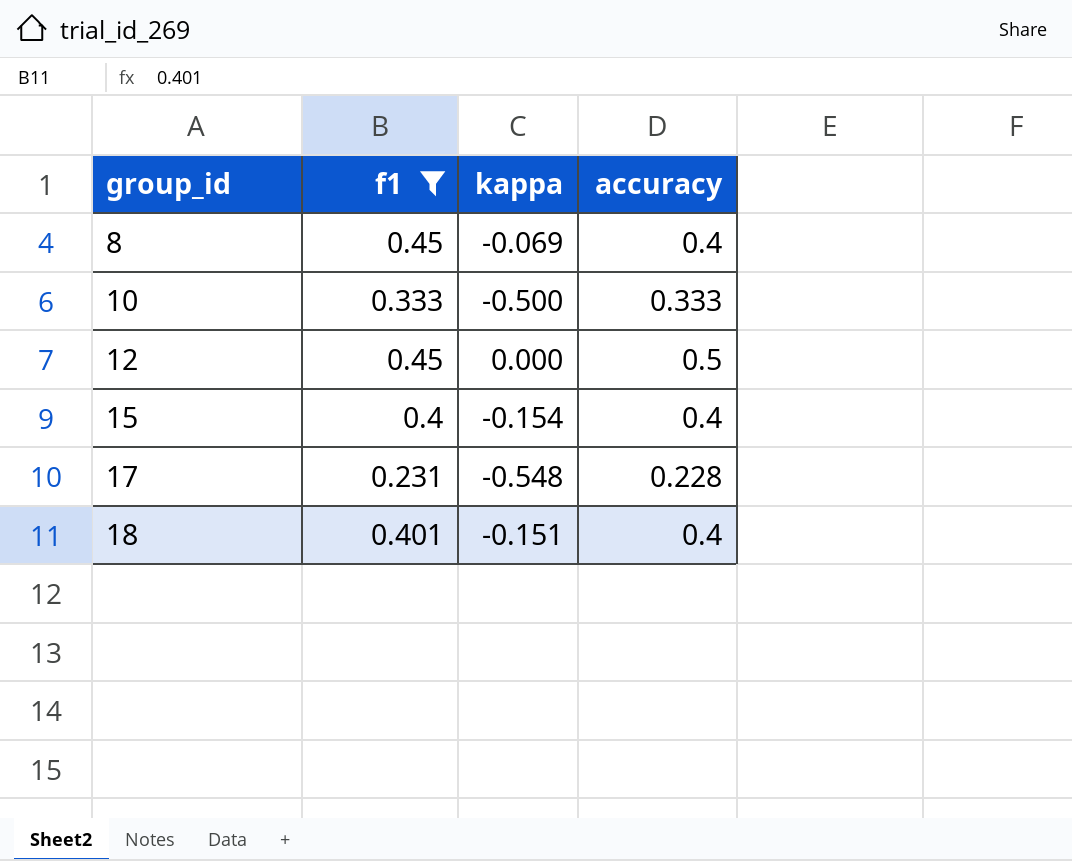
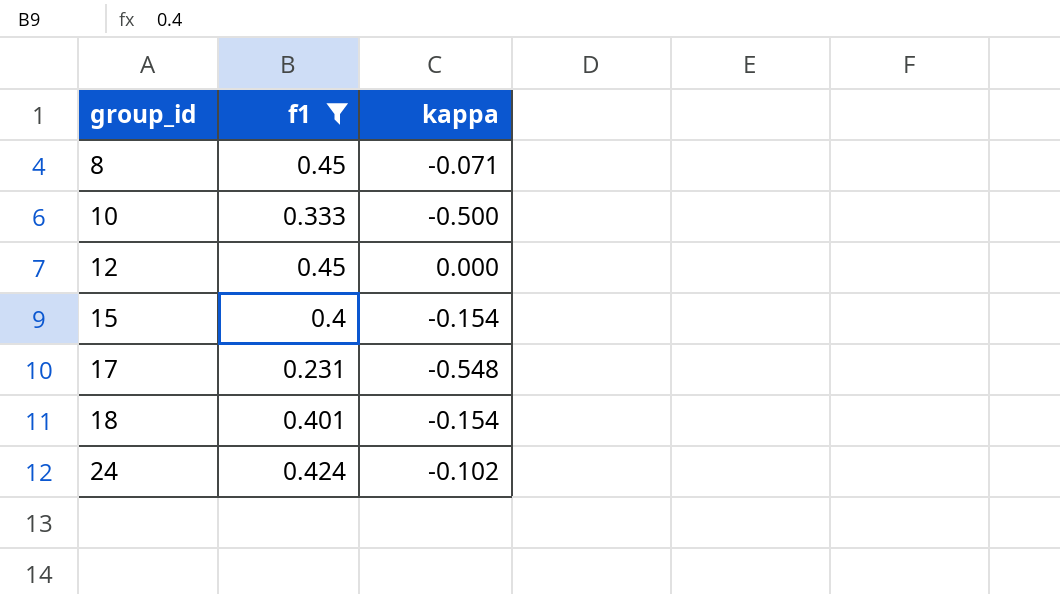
column accuracy | position: 4 -> none
8 | kappa: -0.069 -> -0.071
18 | kappa: -0.151 -> -0.154
row 24: none -> 0.424 | -0.102

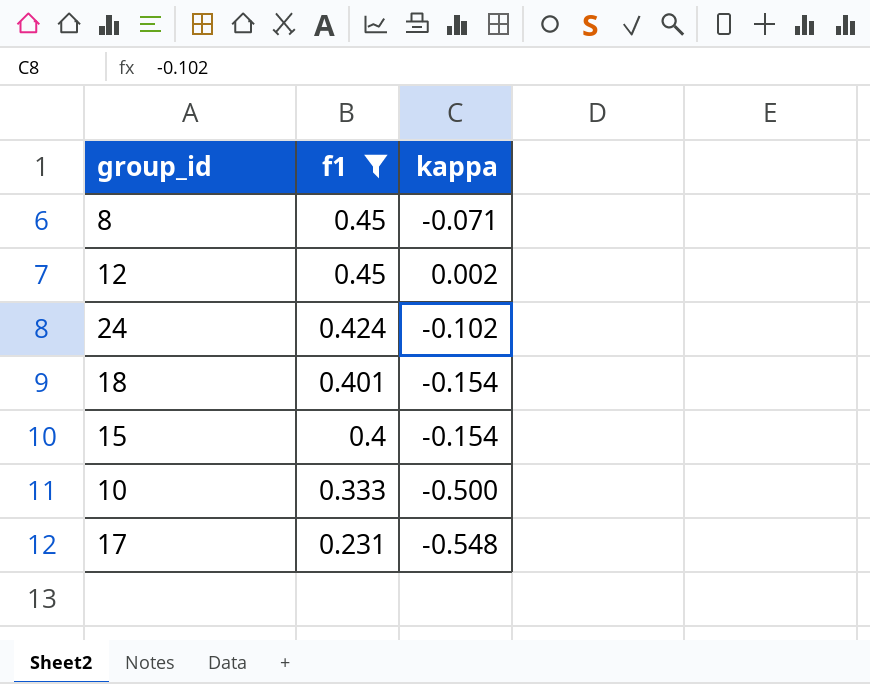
row order: group_id ascending -> f1 descending
12 | kappa: 0.000 -> 0.002

